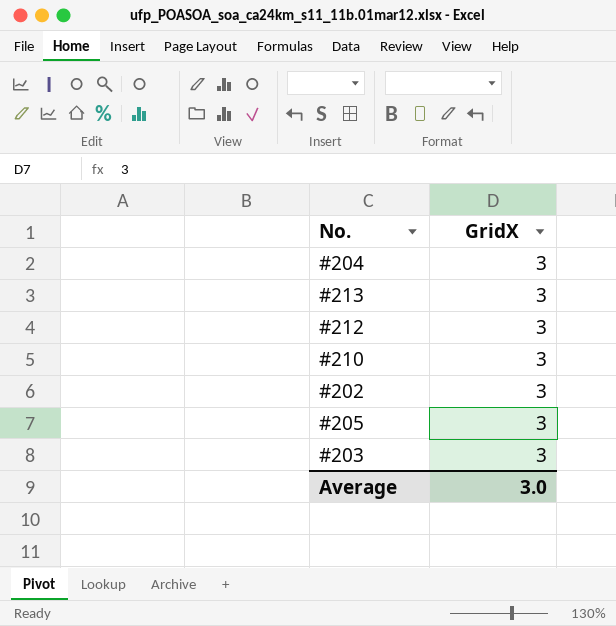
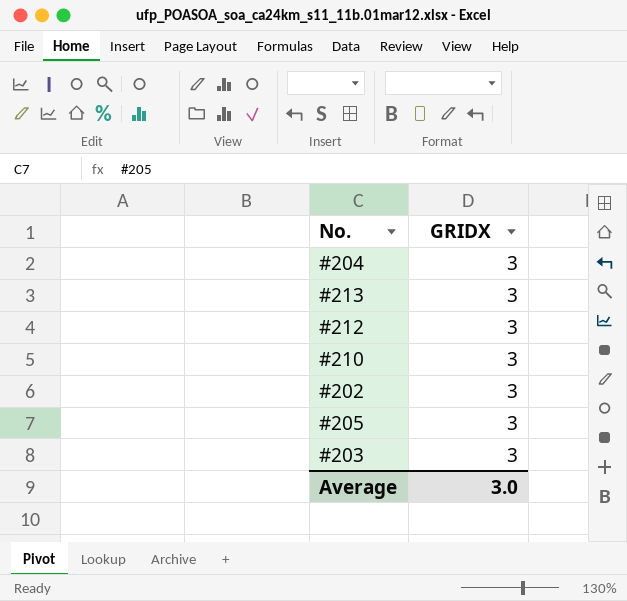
column name: GridX -> GRIDX

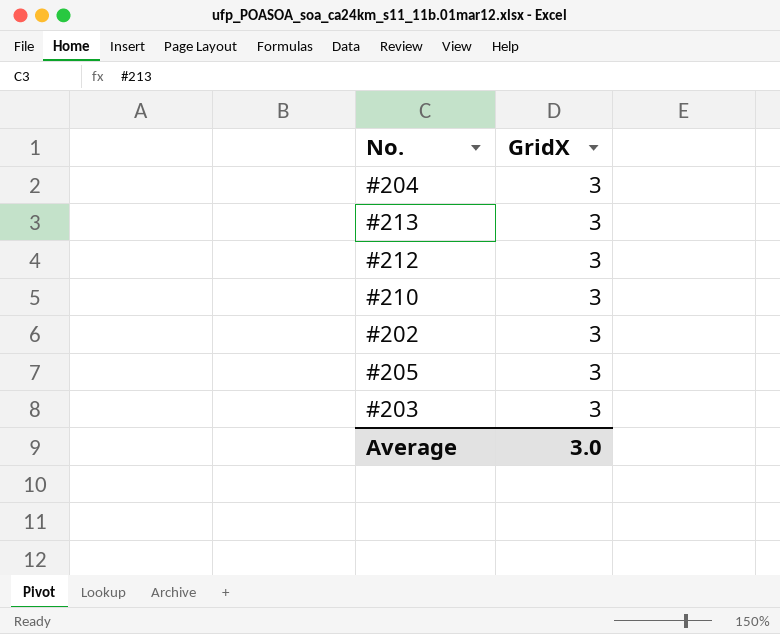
column name: GRIDX -> GridX

